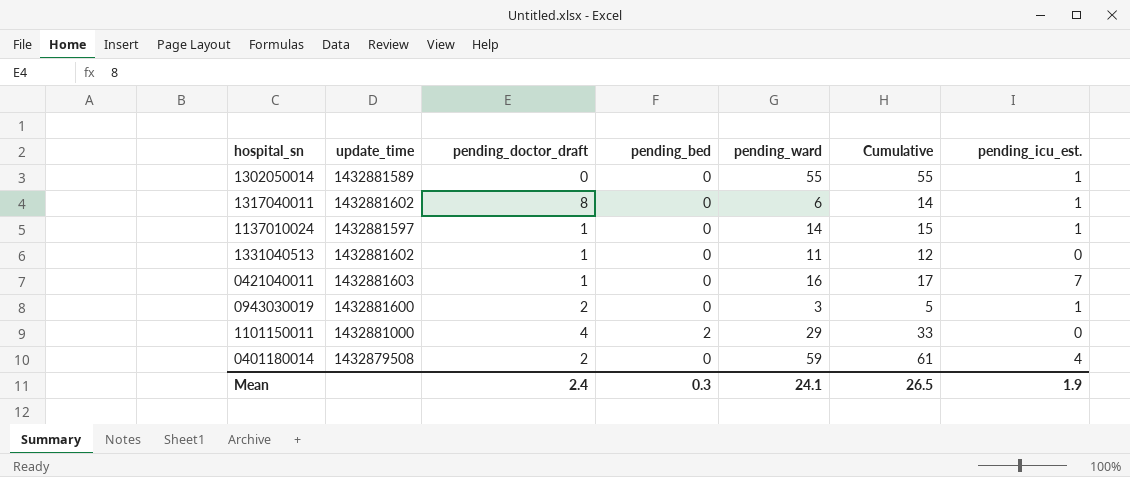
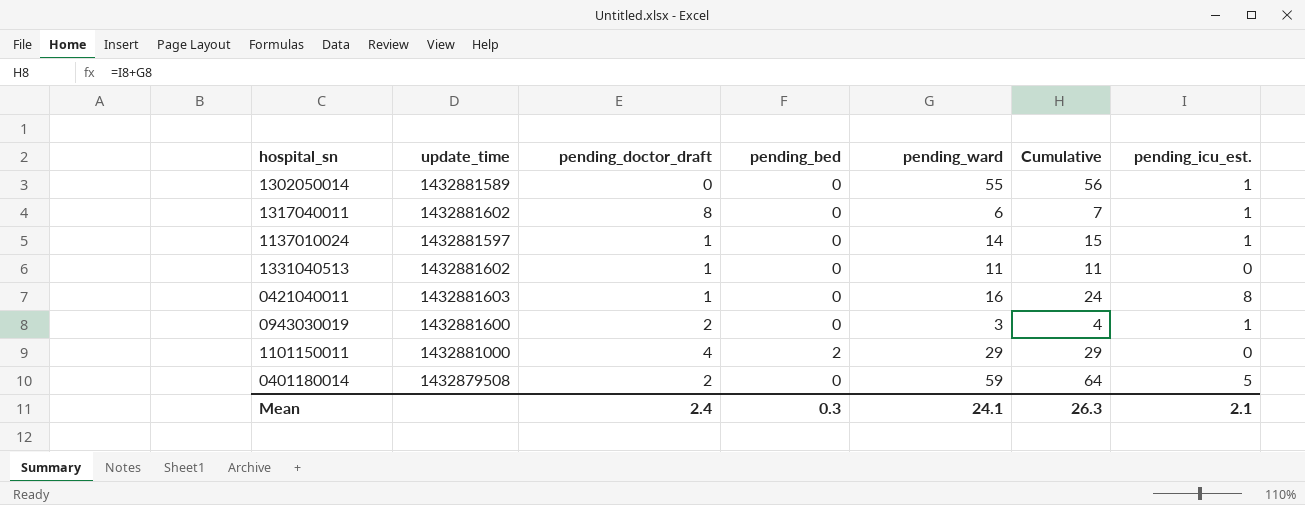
column Cumulative | formula: [pending_doctor_draft] + [pending_ward] -> [pending_ward] + [pending_icu_est.]
0421040011 | pending_icu_est.: 7 -> 8
0401180014 | pending_icu_est.: 4 -> 5
Mean | Cumulative: 26.5 -> 26.3
Mean | pending_icu_est.: 1.9 -> 2.1

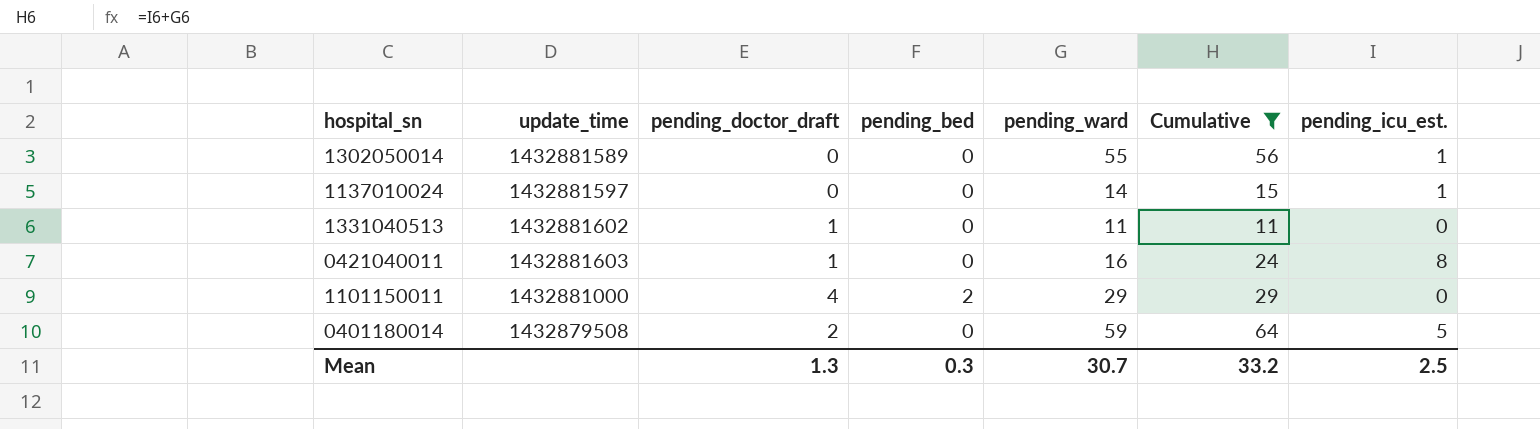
filter: none -> Cumulative >= 11
1137010024 | pending_doctor_draft: 1 -> 0
Mean | pending_doctor_draft: 2.4 -> 1.3
Mean | pending_ward: 24.1 -> 30.7
Mean | Cumulative: 26.3 -> 33.2
Mean | pending_icu_est.: 2.1 -> 2.5

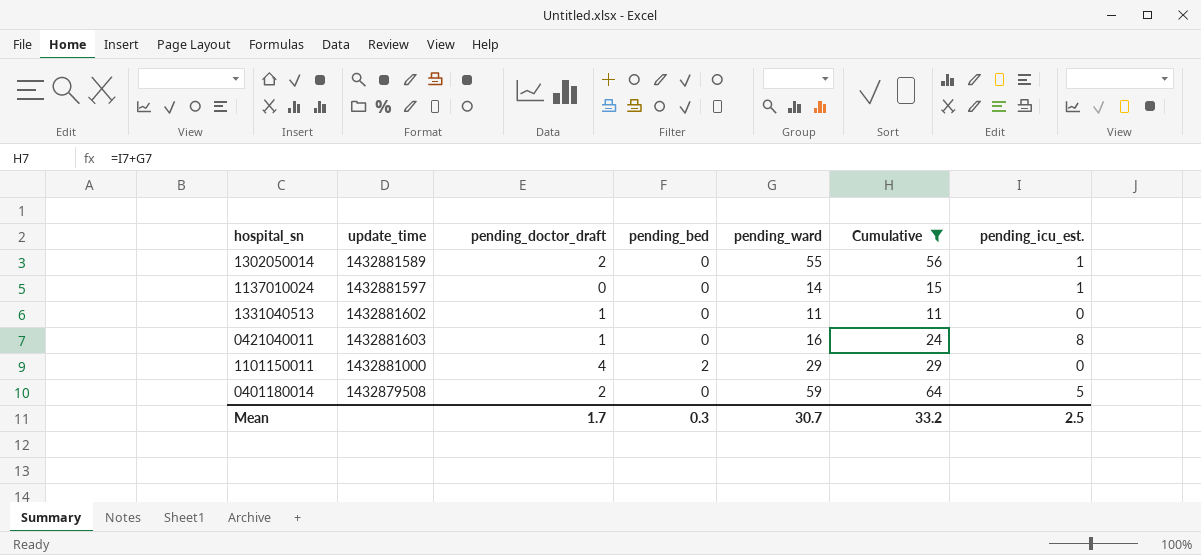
1302050014 | pending_doctor_draft: 0 -> 2
Mean | pending_doctor_draft: 1.3 -> 1.7

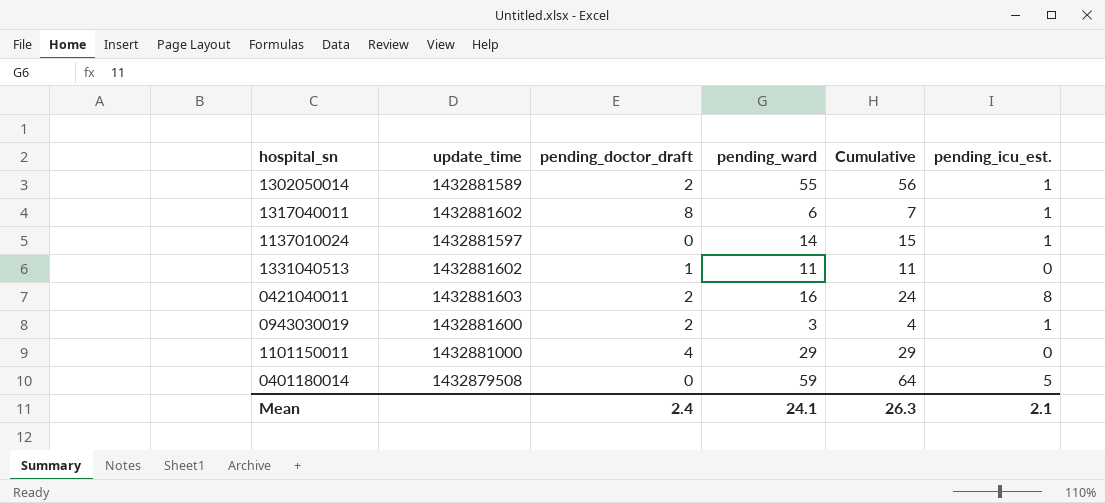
filter: Cumulative >= 11 -> none
column pending_bed | position: 4 -> none
0421040011 | pending_doctor_draft: 1 -> 2
0401180014 | pending_doctor_draft: 2 -> 0
Mean | pending_doctor_draft: 1.7 -> 2.4
Mean | pending_ward: 30.7 -> 24.1
Mean | Cumulative: 33.2 -> 26.3
Mean | pending_icu_est.: 2.5 -> 2.1

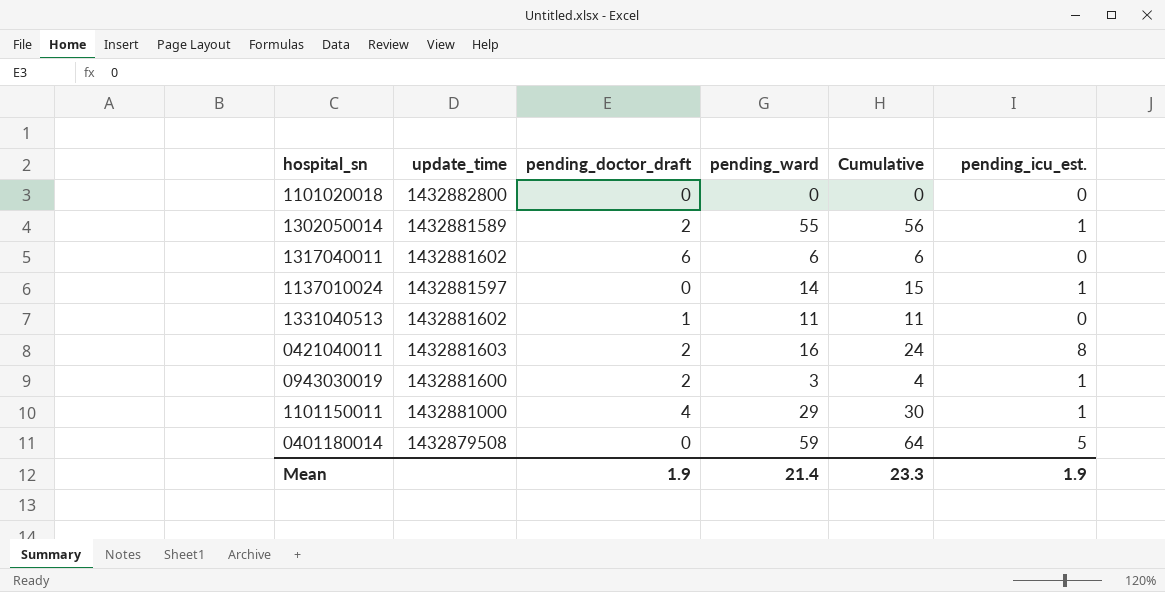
row 1101020018: none -> 1432882800 | 0 | 0 | 0 | 0
1317040011 | pending_doctor_draft: 8 -> 6
1317040011 | Cumulative: 7 -> 6
1317040011 | pending_icu_est.: 1 -> 0
1101150011 | Cumulative: 29 -> 30
1101150011 | pending_icu_est.: 0 -> 1
Mean | pending_doctor_draft: 2.4 -> 1.9
Mean | pending_ward: 24.1 -> 21.4
Mean | Cumulative: 26.3 -> 23.3
Mean | pending_icu_est.: 2.1 -> 1.9

